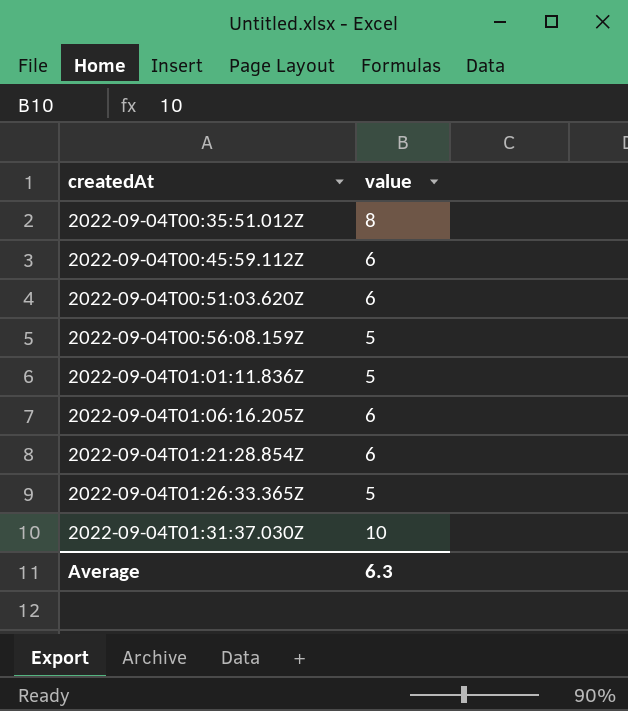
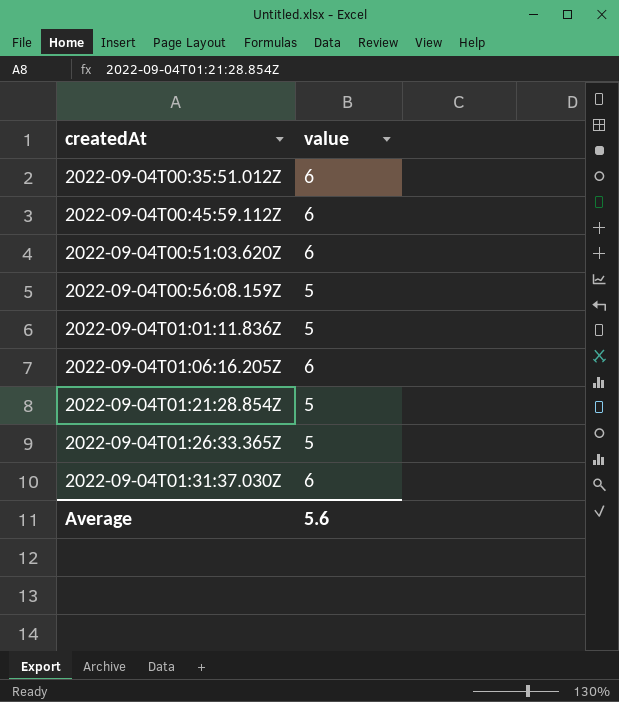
2022-09-04T00:35:51.012Z | value: 8 -> 6
2022-09-04T01:21:28.854Z | value: 6 -> 5
2022-09-04T01:31:37.030Z | value: 10 -> 6
Average | value: 6.3 -> 5.6

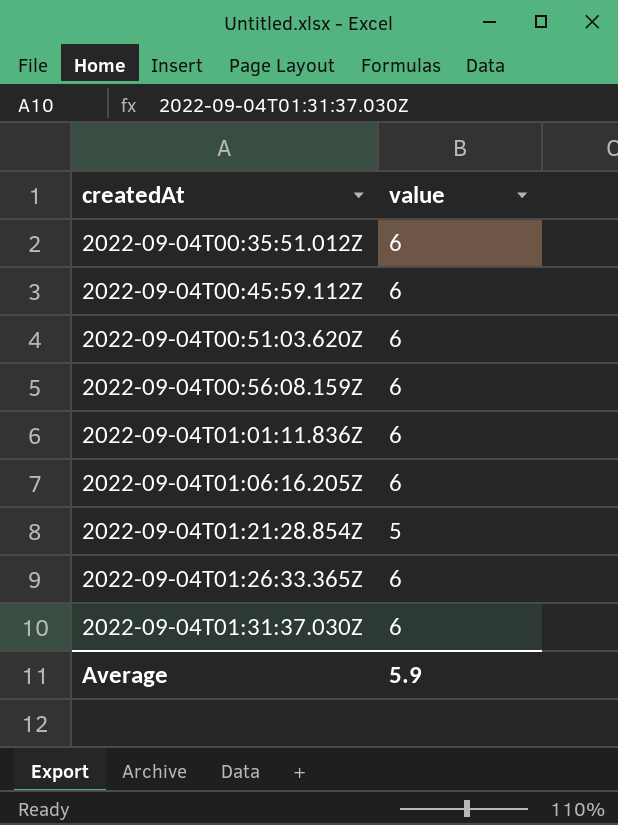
2022-09-04T00:56:08.159Z | value: 5 -> 6
2022-09-04T01:01:11.836Z | value: 5 -> 6
2022-09-04T01:26:33.365Z | value: 5 -> 6
Average | value: 5.6 -> 5.9

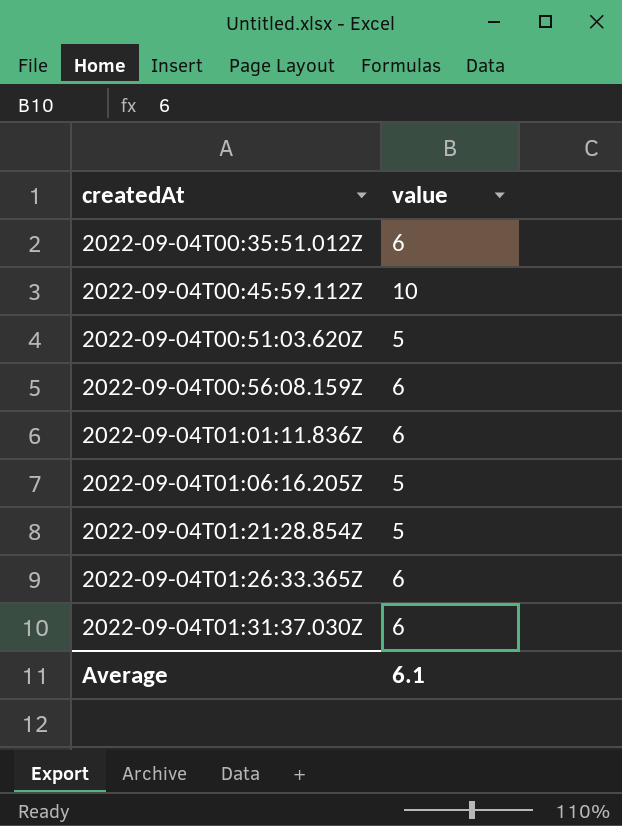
2022-09-04T00:45:59.112Z | value: 6 -> 10
2022-09-04T00:51:03.620Z | value: 6 -> 5
2022-09-04T01:06:16.205Z | value: 6 -> 5
Average | value: 5.9 -> 6.1

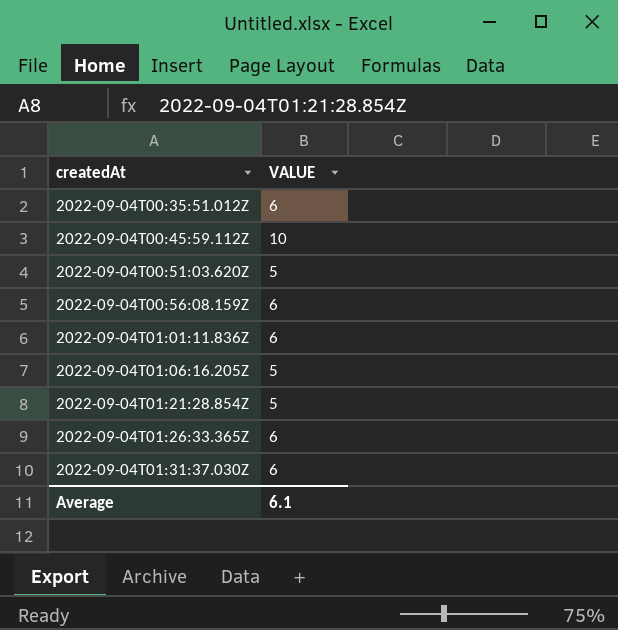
column name: value -> VALUE

